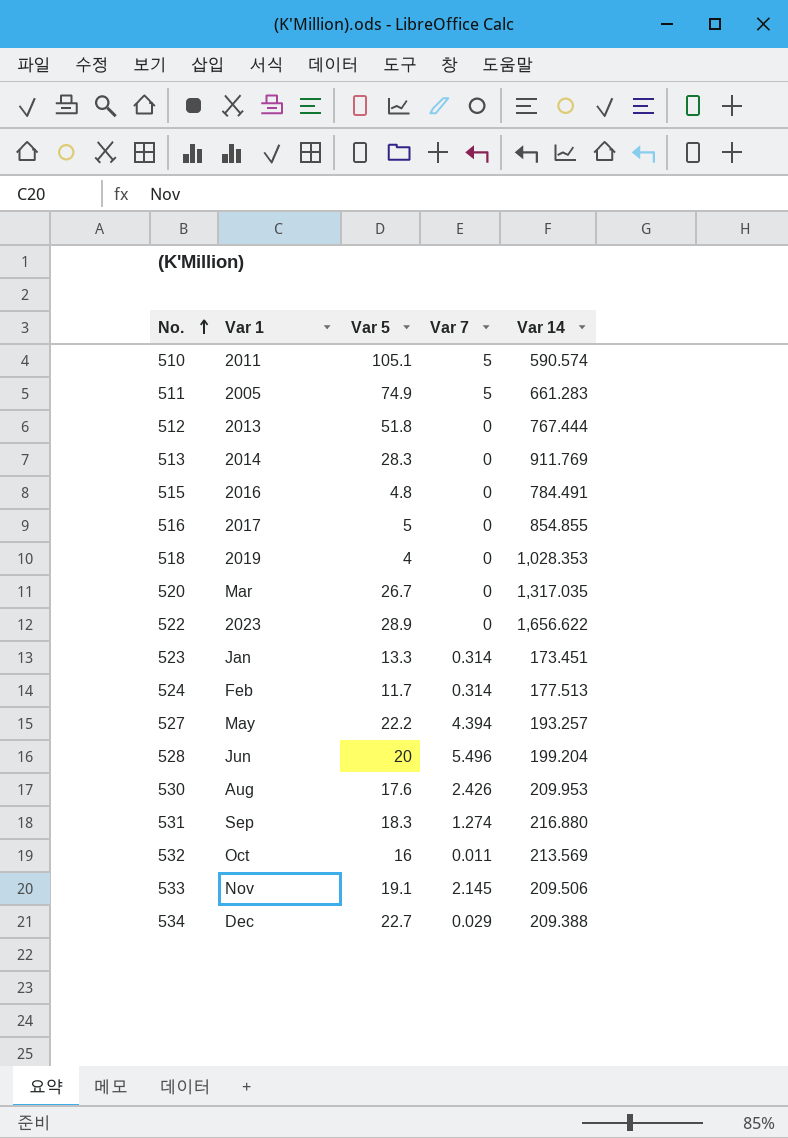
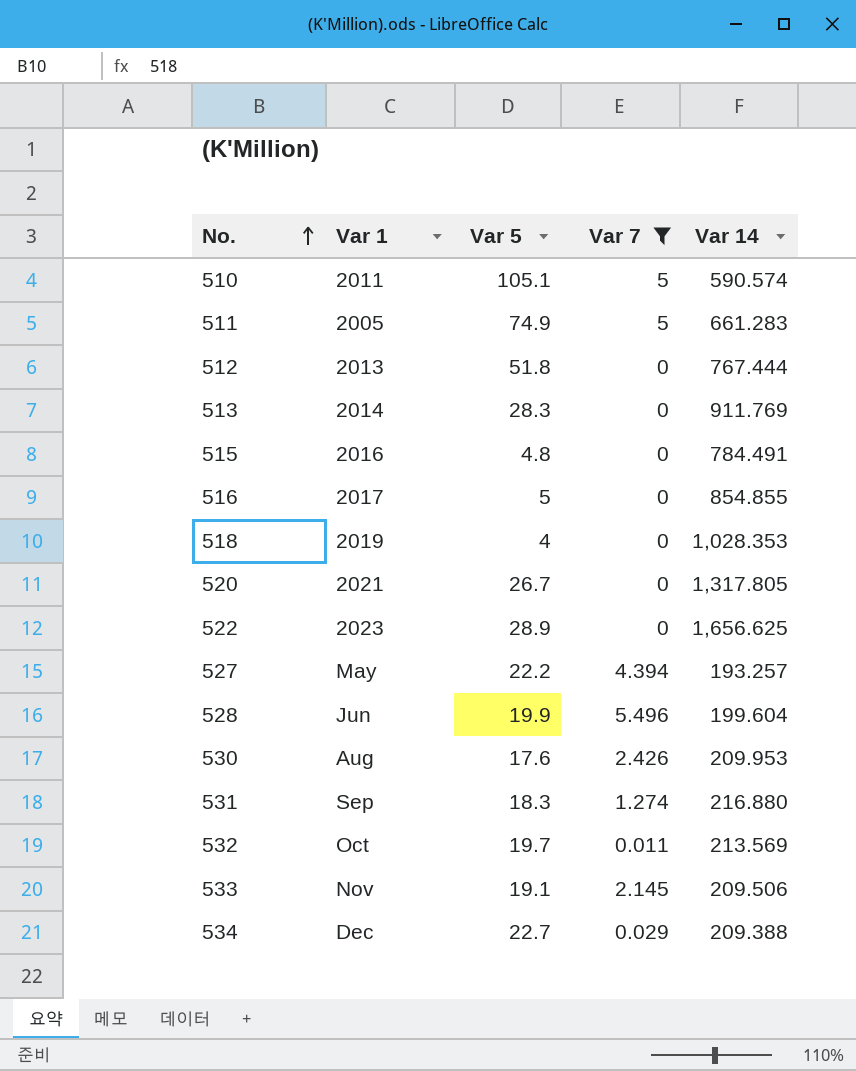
filter: none -> Var 7 != 0.314
520 | Var 1: Mar -> 2021
520 | Var 14: 1,317.035 -> 1,317.805
522 | Var 14: 1,656.622 -> 1,656.625
528 | Var 5: 20 -> 19.9
528 | Var 14: 199.204 -> 199.604
532 | Var 5: 16 -> 19.7

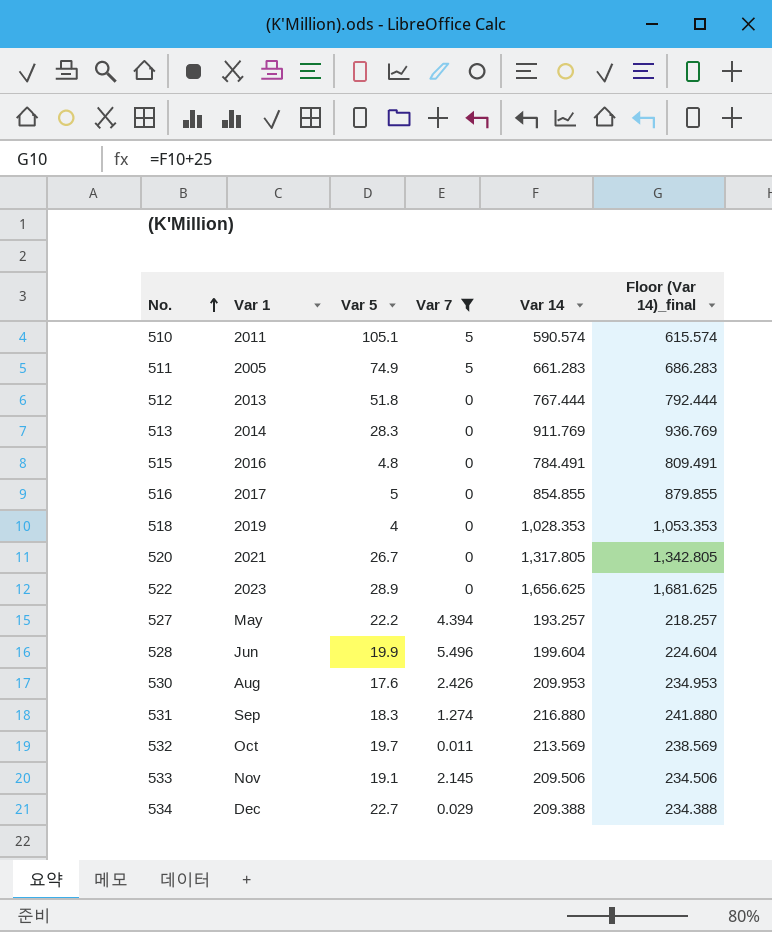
column Floor (Var 14)_final | formula: none -> [Var 14] + 25

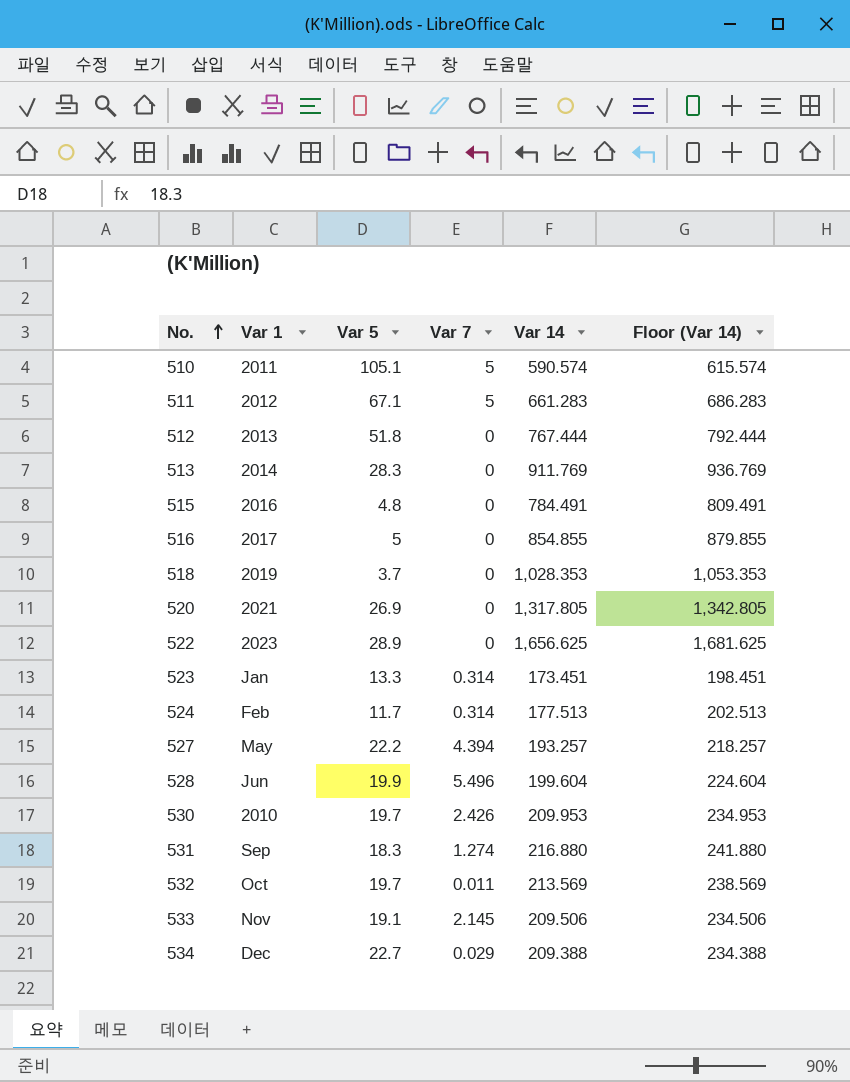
filter: Var 7 != 0.314 -> none
column name: Floor (Var 14)_final -> Floor (Var 14)
511 | Var 1: 2005 -> 2012
511 | Var 5: 74.9 -> 67.1
518 | Var 5: 4 -> 3.7
520 | Var 5: 26.7 -> 26.9
530 | Var 1: Aug -> 2010
530 | Var 5: 17.6 -> 19.7

